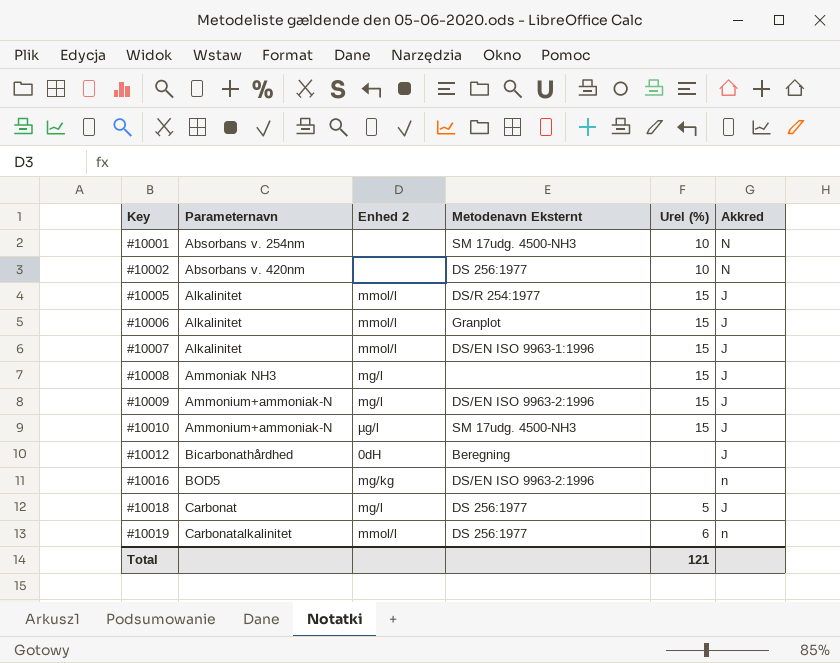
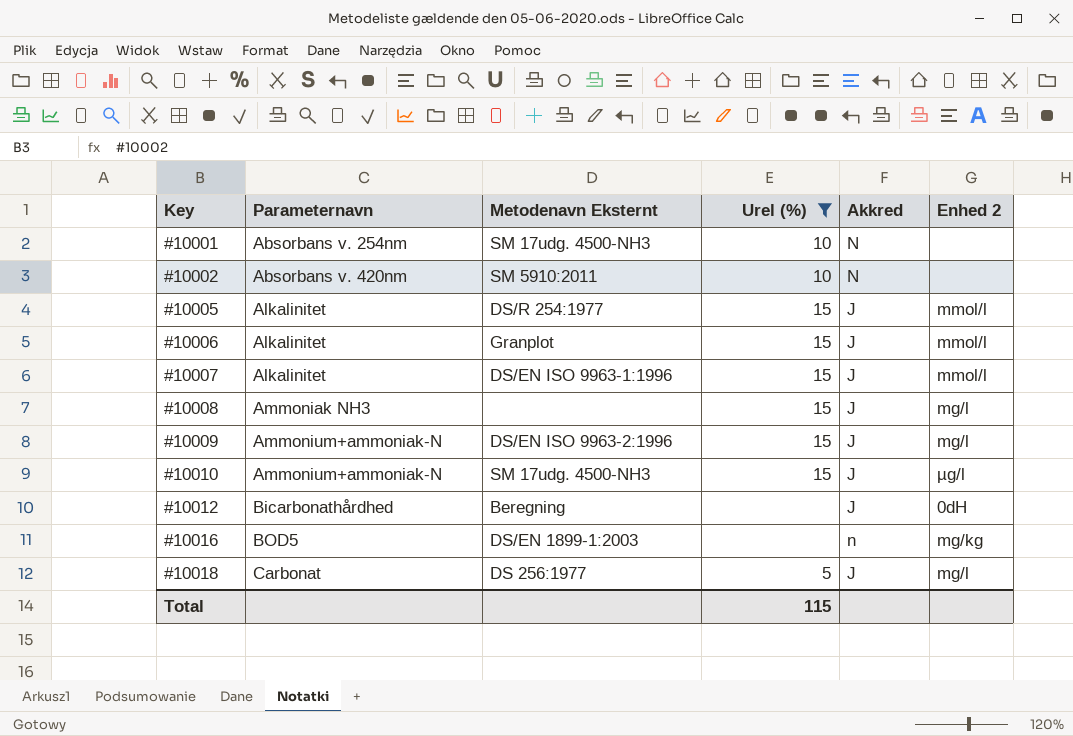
filter: none -> Urel (%) != 6
column Enhed 2 | position: 3 -> 6
#10002 | Metodenavn Eksternt: DS 256:1977 -> SM 5910:2011
#10016 | Metodenavn Eksternt: DS/EN ISO 9963-2:1996 -> DS/EN 1899-1:2003
Total | Urel (%): 121 -> 115

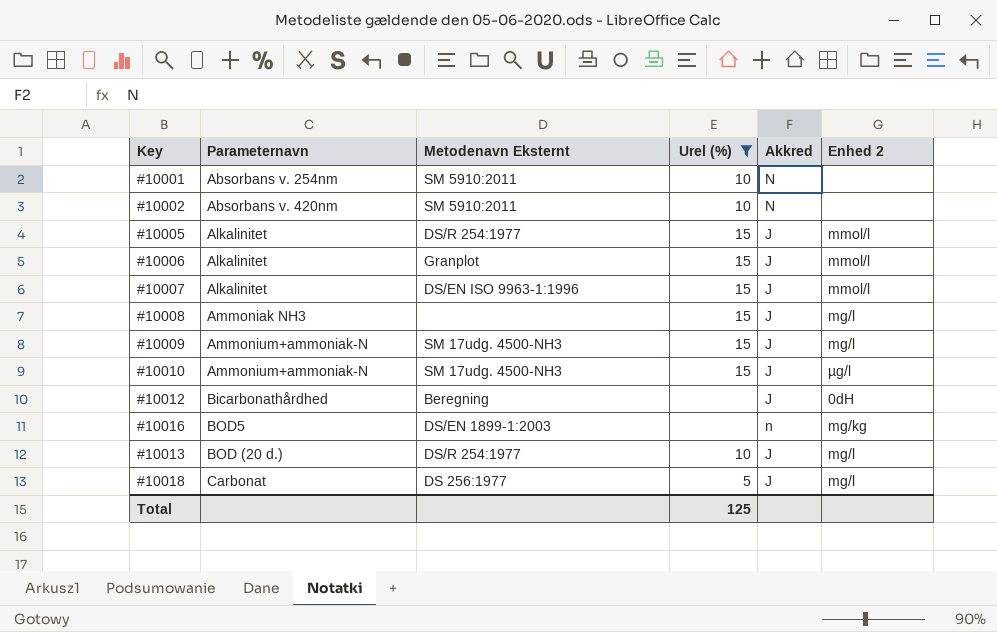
#10001 | Metodenavn Eksternt: SM 17udg. 4500-NH3 -> SM 5910:2011
#10009 | Metodenavn Eksternt: DS/EN ISO 9963-2:1996 -> SM 17udg. 4500-NH3
row #10013: none -> BOD (20 d.) | DS/R 254:1977 | 10 | J | mg/l
Total | Urel (%): 115 -> 125

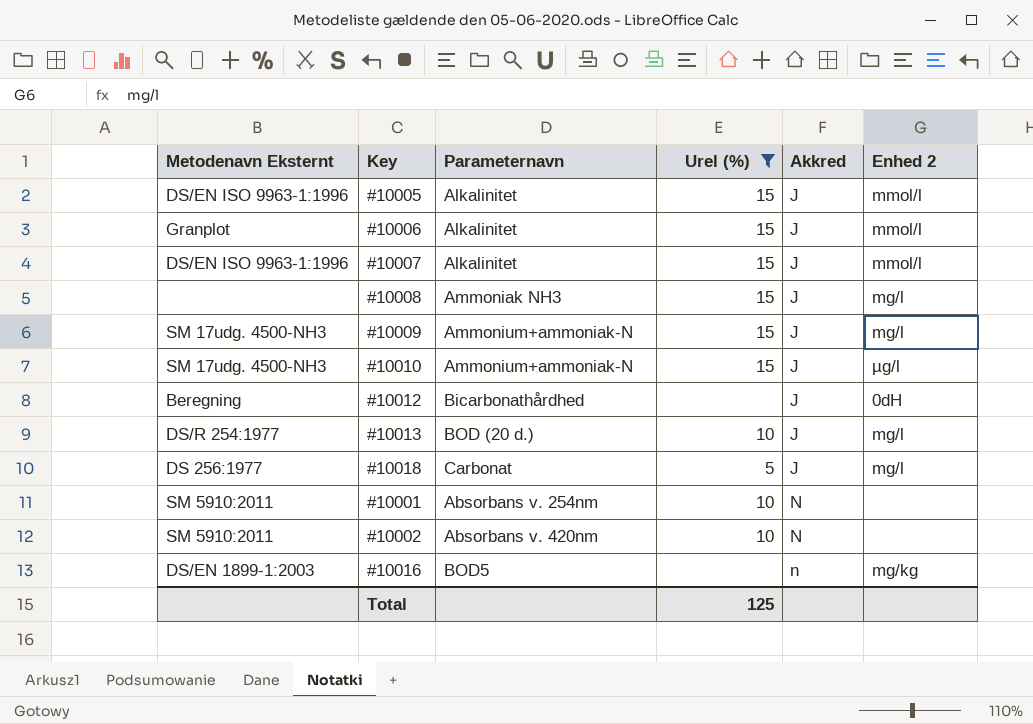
row order: Parameternavn ascending -> Akkred ascending
column Metodenavn Eksternt | position: 3 -> 1
#10005 | Metodenavn Eksternt: DS/R 254:1977 -> DS/EN ISO 9963-1:1996

